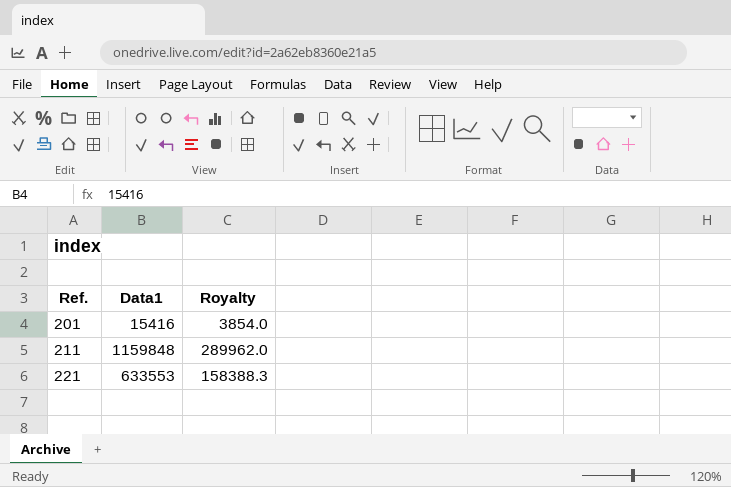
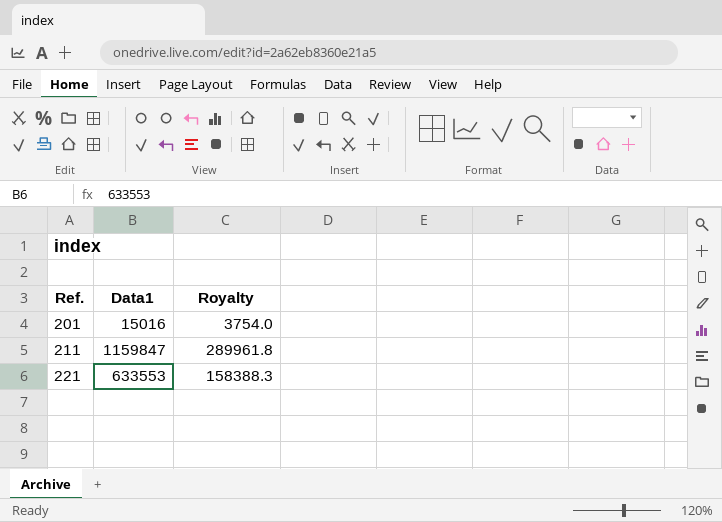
201 | Data1: 15416 -> 15016
201 | Royalty: 3854.0 -> 3754.0
211 | Data1: 1159848 -> 1159847
211 | Royalty: 289962.0 -> 289961.8

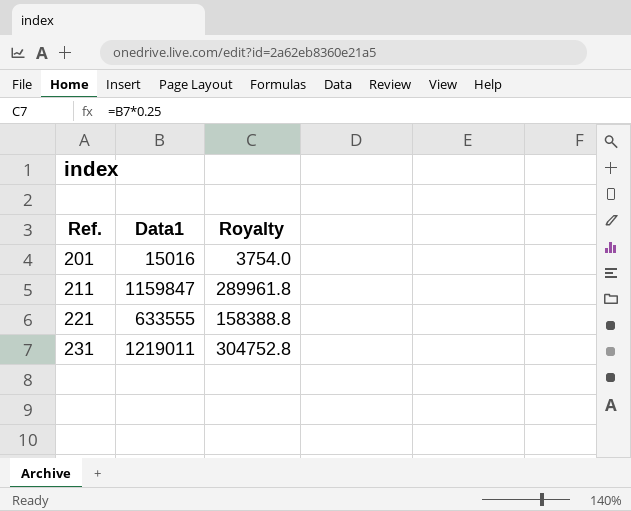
221 | Data1: 633553 -> 633555
221 | Royalty: 158388.3 -> 158388.8
row 231: none -> 1219011 | 304752.8

